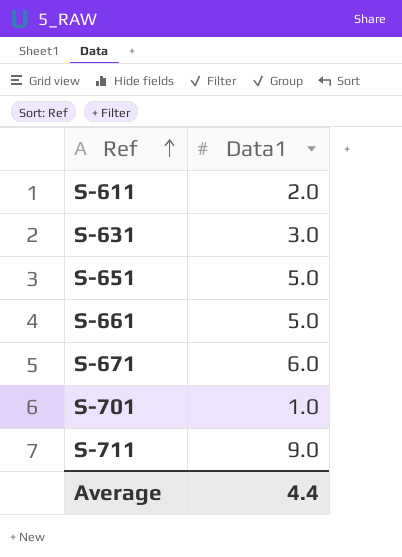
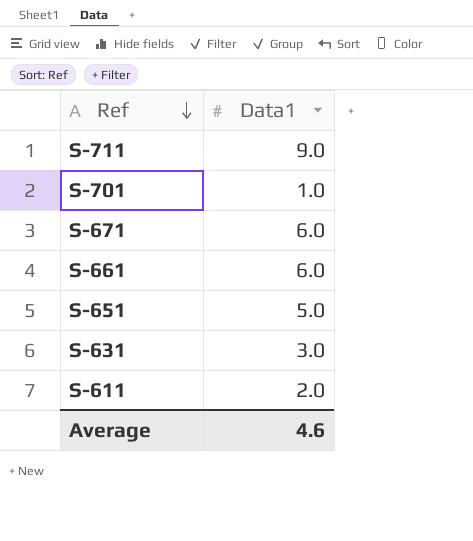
row order: Ref ascending -> Ref descending
S-661 | Data1: 5.0 -> 6.0
Average | Data1: 4.4 -> 4.6

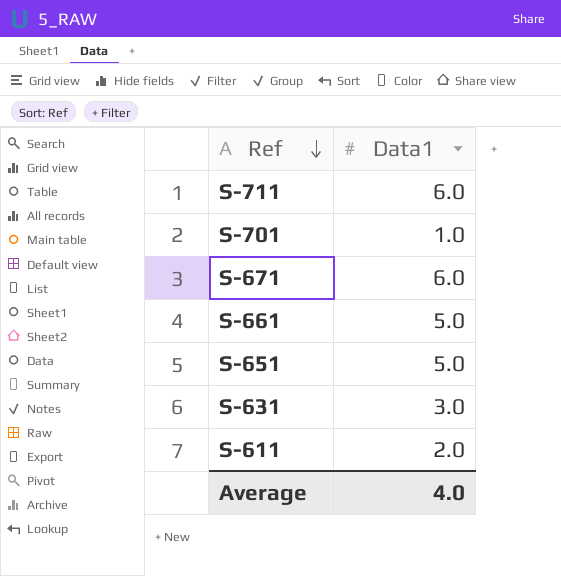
S-711 | Data1: 9.0 -> 6.0
S-661 | Data1: 6.0 -> 5.0
Average | Data1: 4.6 -> 4.0

